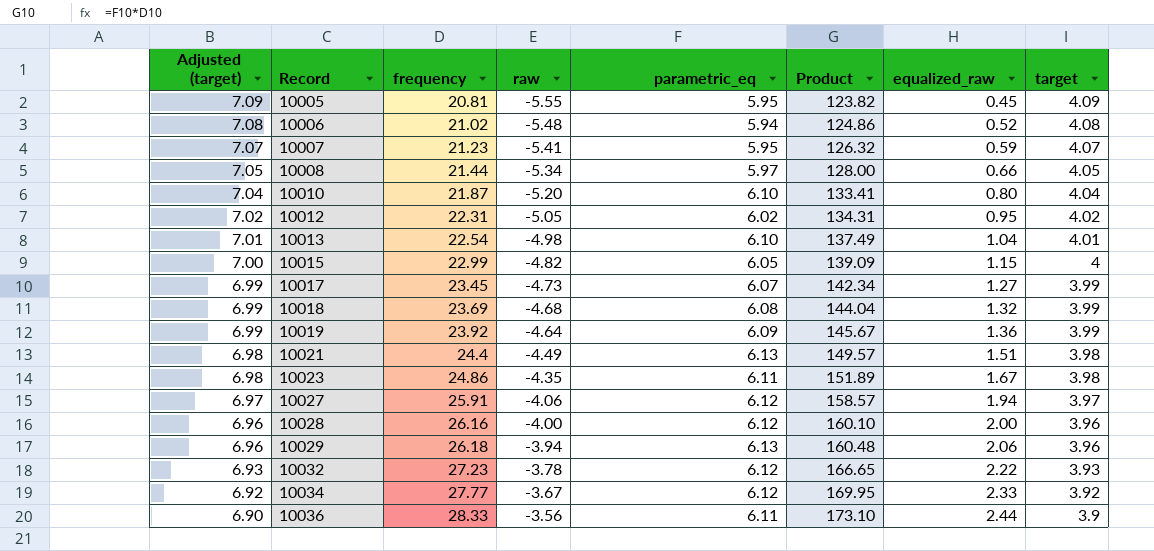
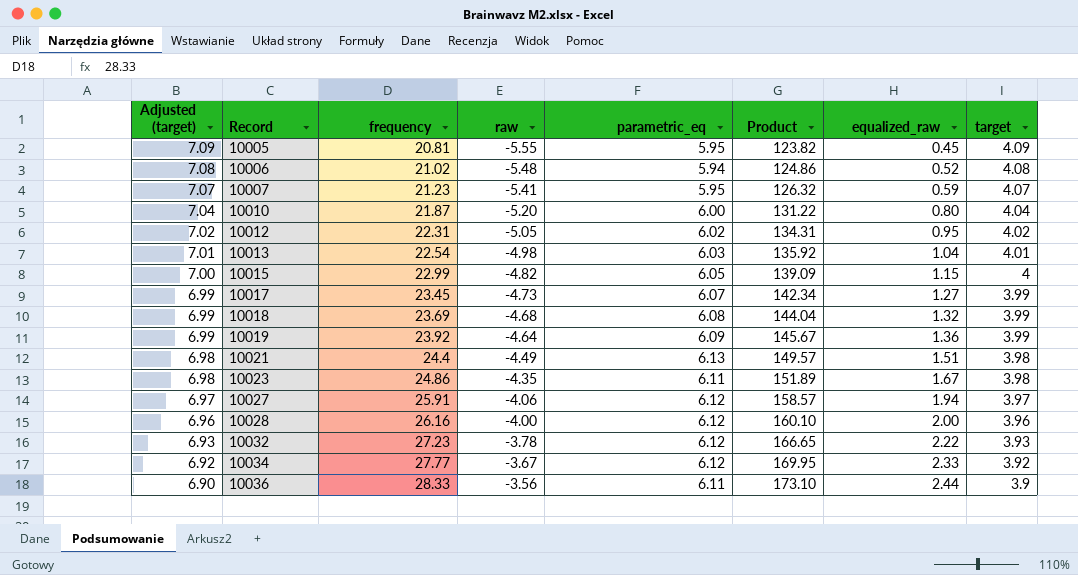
row 10008: 7.05 | 21.44 | -5.34 | 5.97 | 128.00 | 0.66 | 4.05 -> none
row 10029: 6.96 | 26.18 | -3.94 | 6.13 | 160.48 | 2.06 | 3.96 -> none
10010 | parametric_eq: 6.10 -> 6.00
10010 | Product: 133.41 -> 131.22
10013 | parametric_eq: 6.10 -> 6.03
10013 | Product: 137.49 -> 135.92

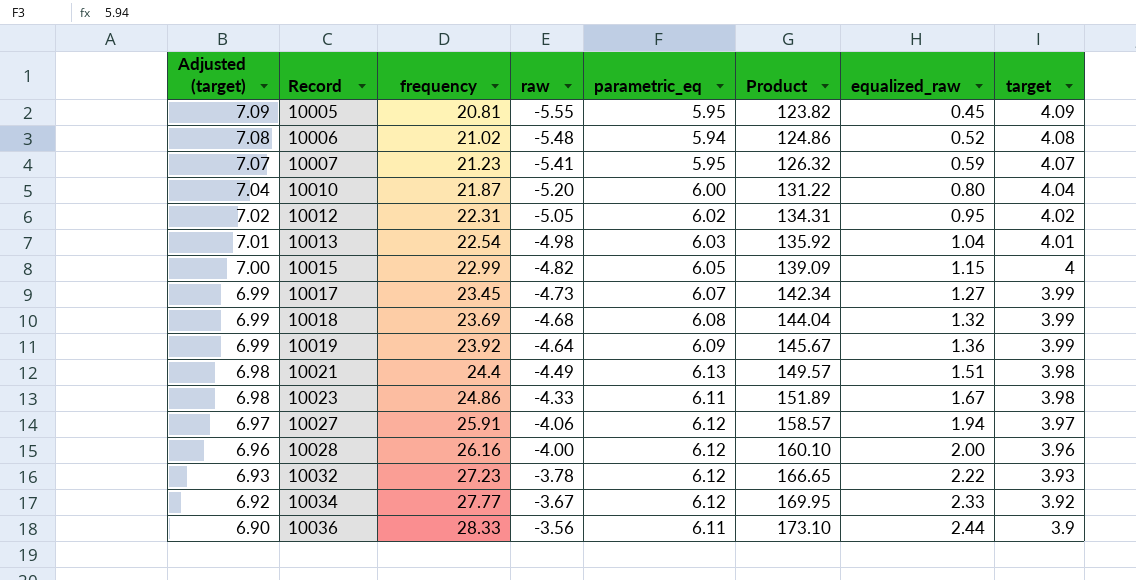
10023 | raw: -4.35 -> -4.33

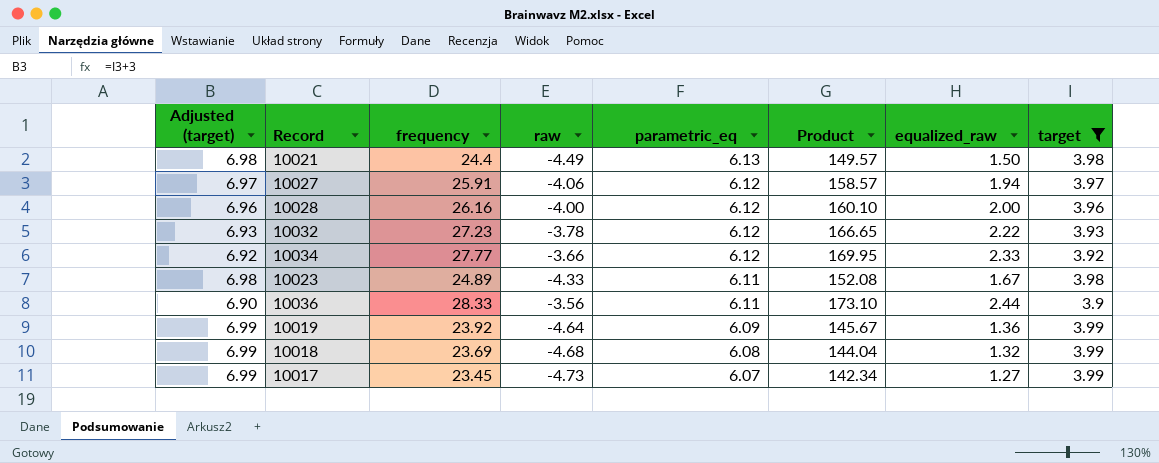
filter: none -> target <= 3.99
row order: Adjusted (target) descending -> parametric_eq descending
10021 | equalized_raw: 1.51 -> 1.50
10034 | raw: -3.67 -> -3.66
10023 | frequency: 24.86 -> 24.89
10023 | Product: 151.89 -> 152.08

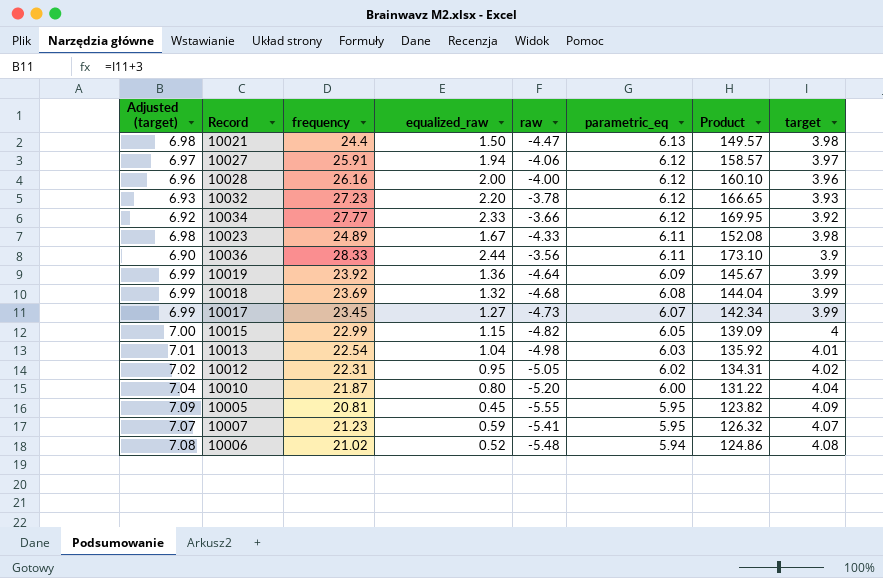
filter: target <= 3.99 -> none
column equalized_raw | position: 7 -> 4
10021 | raw: -4.49 -> -4.47
10032 | equalized_raw: 2.22 -> 2.20

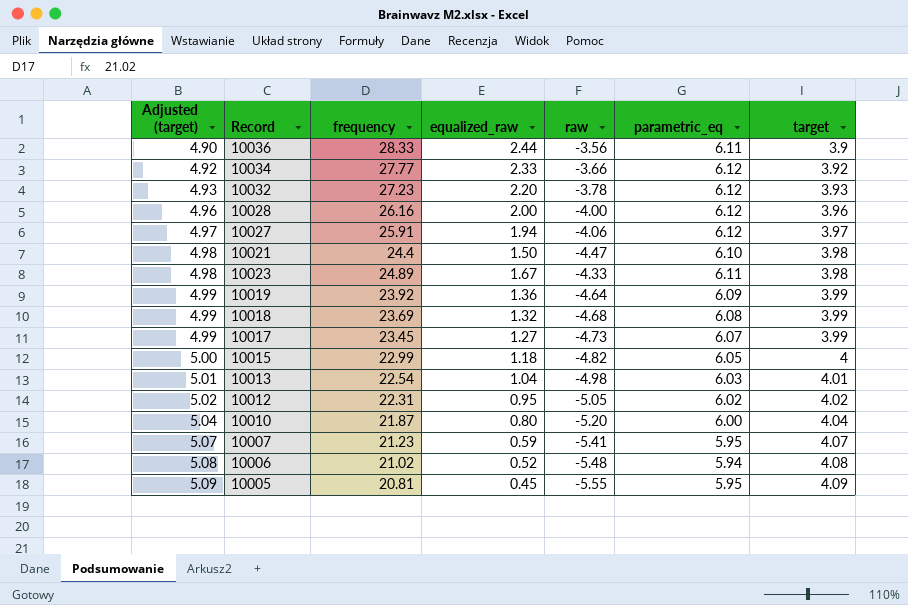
row order: parametric_eq descending -> Adjusted (target) ascending
column Product | formula: [frequency] * [parametric_eq] -> none
column Adjusted (target) | formula: [target] + 3 -> [target] + 1
10021 | parametric_eq: 6.13 -> 6.10
10015 | equalized_raw: 1.15 -> 1.18

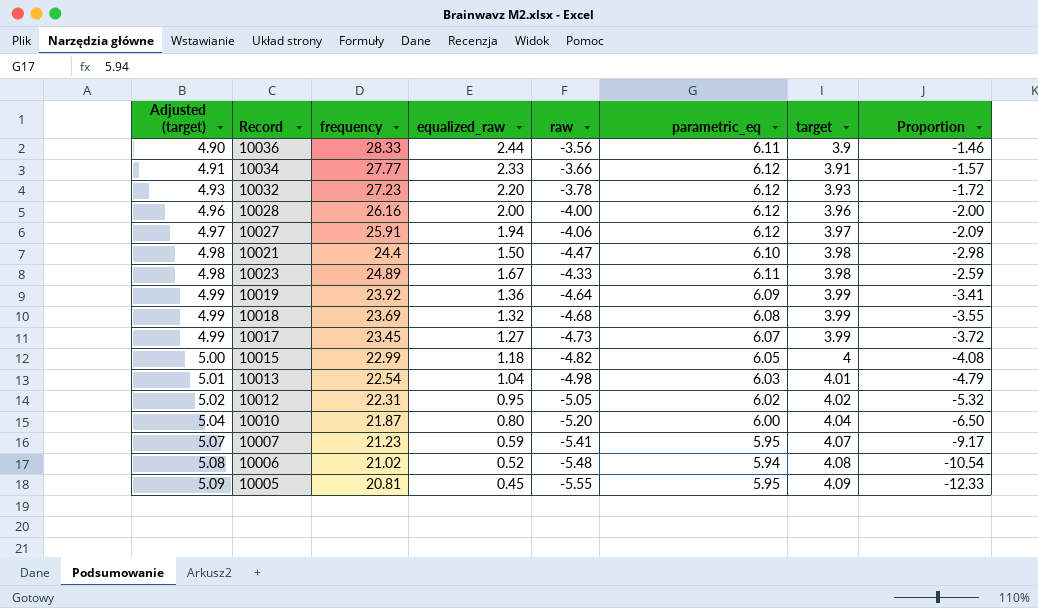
column Proportion | formula: none -> [raw] / [equalized_raw]
10034 | Adjusted (target): 4.92 -> 4.91
10034 | target: 3.92 -> 3.91

